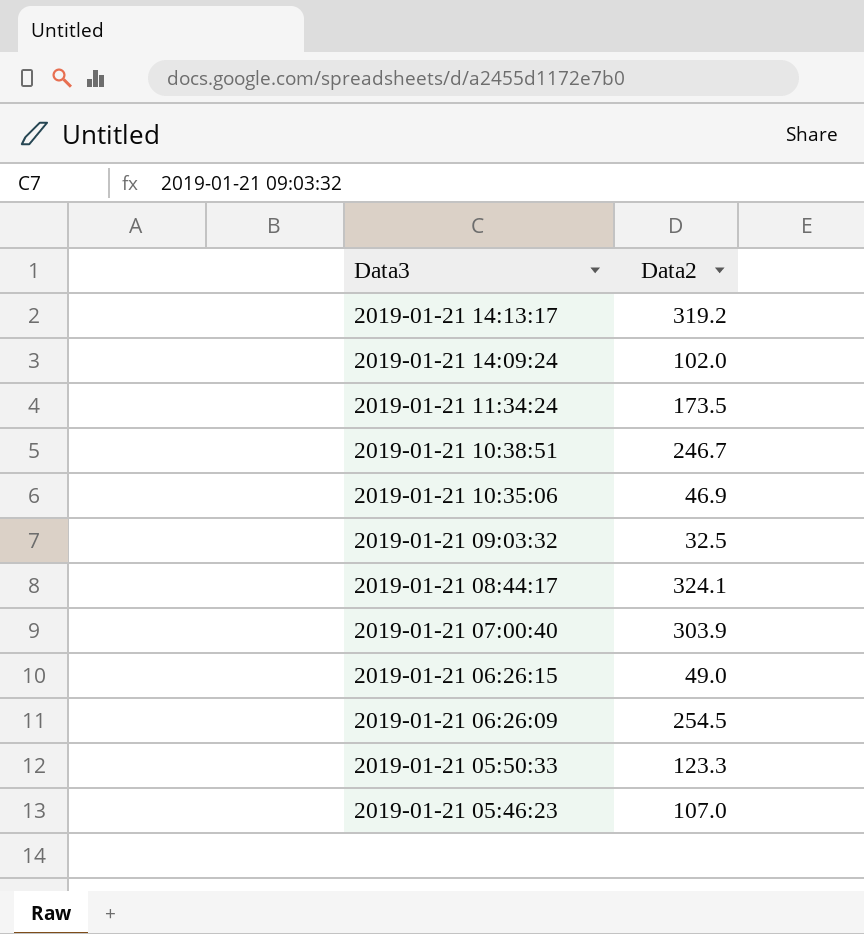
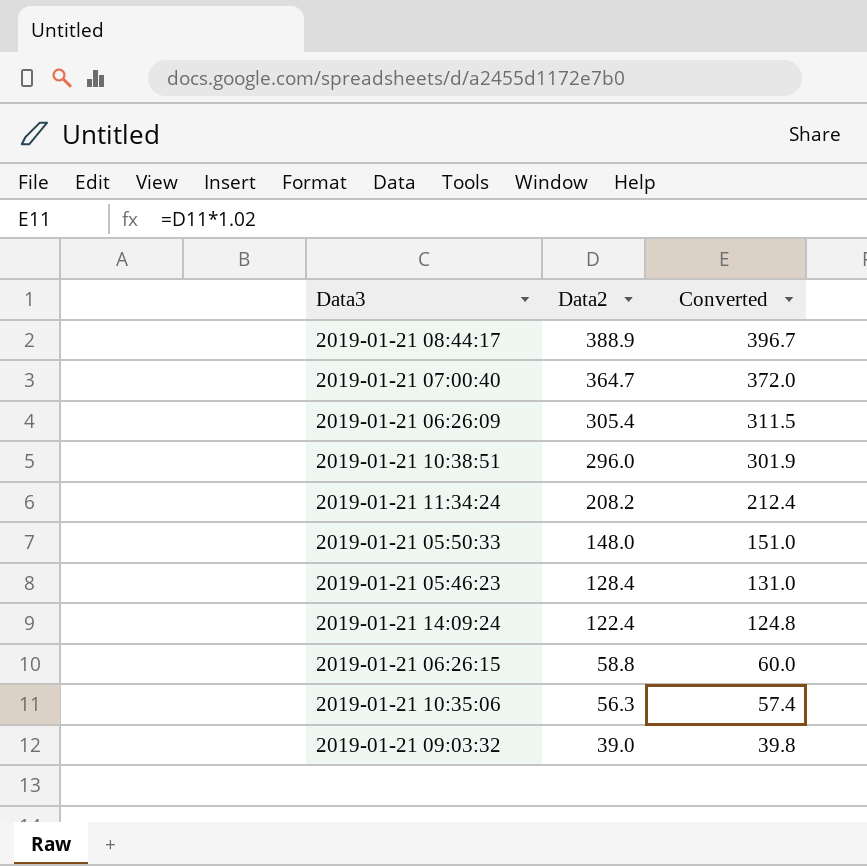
row order: Data3 descending -> Data2 descending
column Converted | formula: none -> [Data2] * 1.02
row 2019-01-21 14:13:17: 319.2 -> none
2019-01-21 08:44:17 | Data2: 324.1 -> 388.9
2019-01-21 07:00:40 | Data2: 303.9 -> 364.7
2019-01-21 06:26:09 | Data2: 254.5 -> 305.4
2019-01-21 10:38:51 | Data2: 246.7 -> 296.0
2019-01-21 11:34:24 | Data2: 173.5 -> 208.2
2019-01-21 05:50:33 | Data2: 123.3 -> 148.0
2019-01-21 05:46:23 | Data2: 107.0 -> 128.4
2019-01-21 14:09:24 | Data2: 102.0 -> 122.4
2019-01-21 06:26:15 | Data2: 49.0 -> 58.8
2019-01-21 10:35:06 | Data2: 46.9 -> 56.3
2019-01-21 09:03:32 | Data2: 32.5 -> 39.0

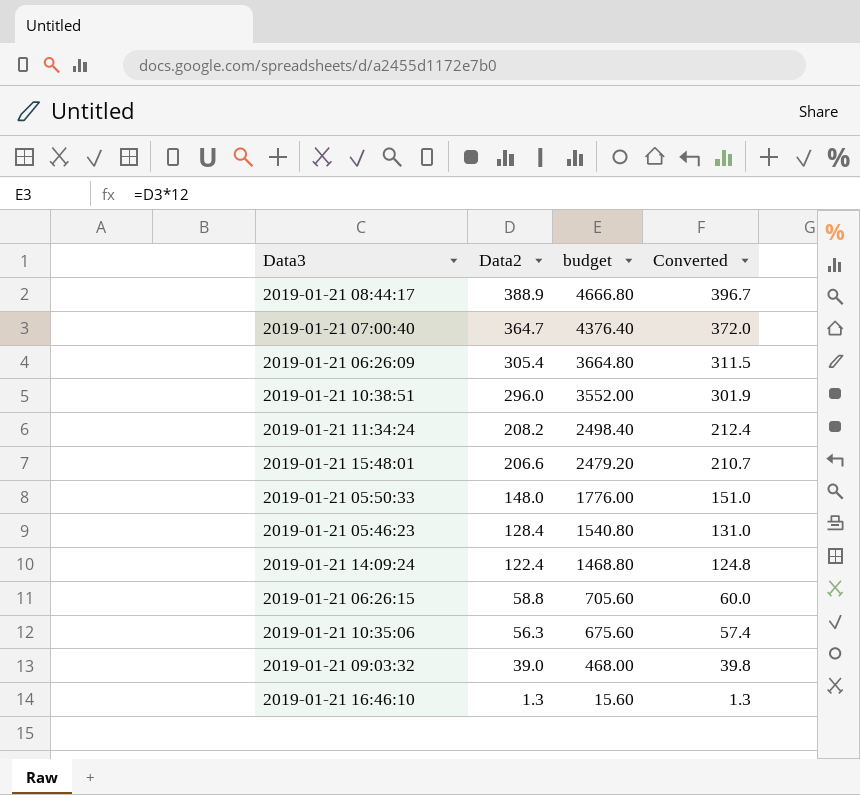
column budget | formula: none -> [Data2] * 12
row 2019-01-21 15:48:01: none -> 206.6 | 2479.20 | 210.7
row 2019-01-21 16:46:10: none -> 1.3 | 15.60 | 1.3

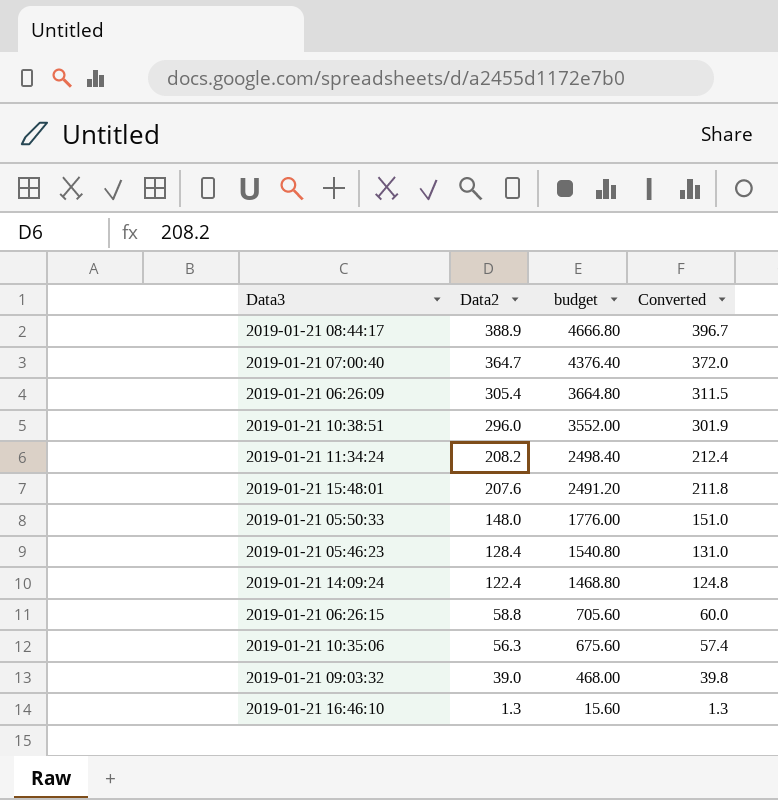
2019-01-21 15:48:01 | Data2: 206.6 -> 207.6
2019-01-21 15:48:01 | budget: 2479.20 -> 2491.20
2019-01-21 15:48:01 | Converted: 210.7 -> 211.8

